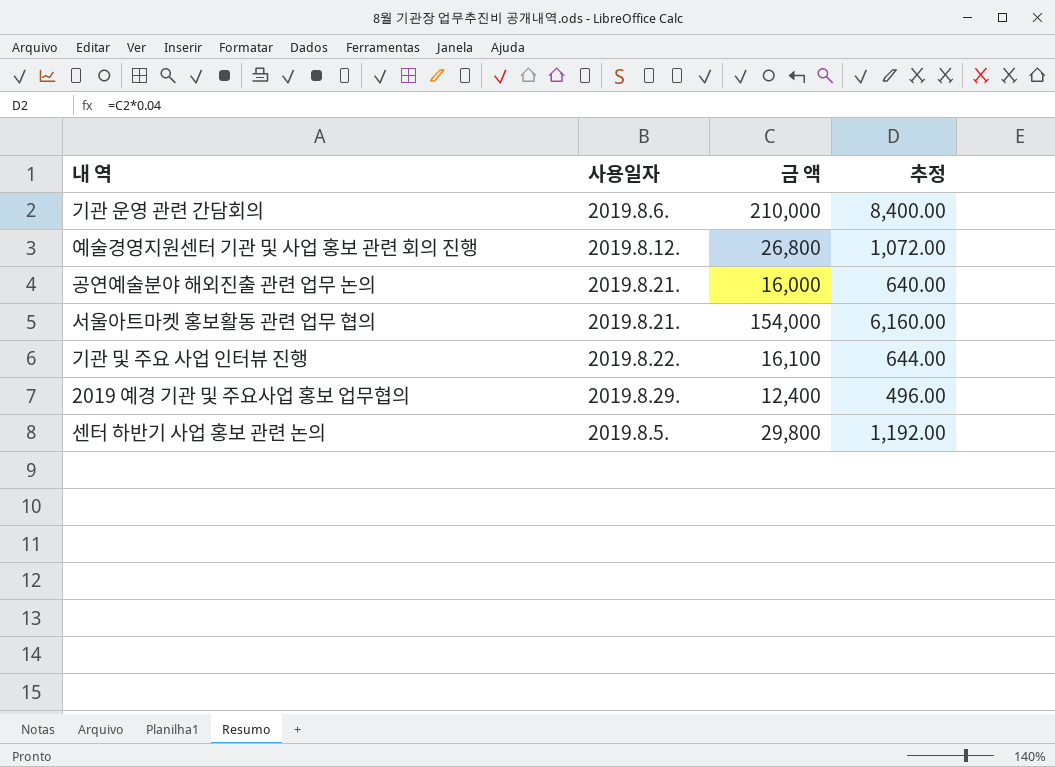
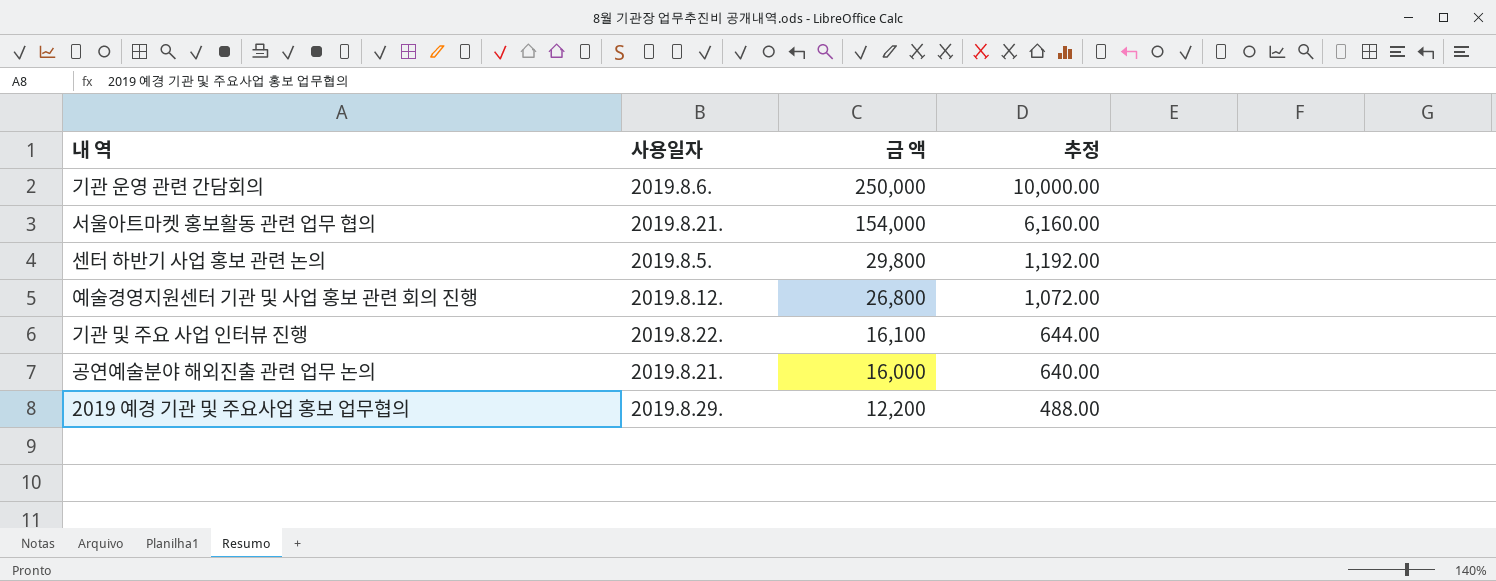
row order: none -> 금 액 descending
기관 운영 관련 간담회의 | 금 액: 210,000 -> 250,000
기관 운영 관련 간담회의 | 추정: 8,400.00 -> 10,000.00
2019 예경 기관 및 주요사업 홍보 업무협의 | 금 액: 12,400 -> 12,200
2019 예경 기관 및 주요사업 홍보 업무협의 | 추정: 496.00 -> 488.00

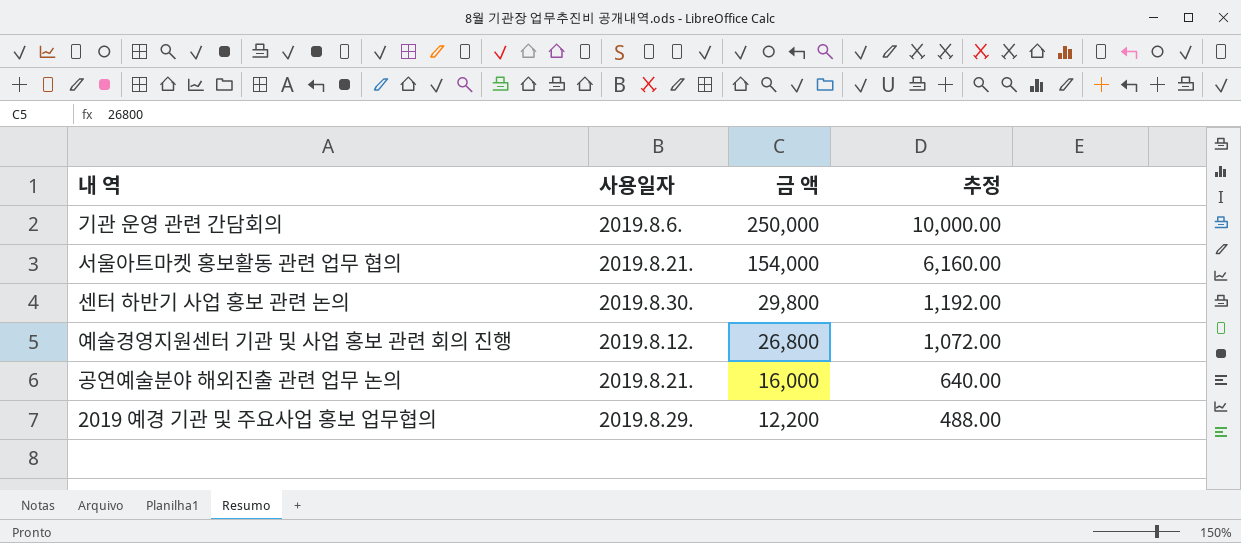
row 기관 및 주요 사업 인터뷰 진행: 2019.8.22. | 16,100 | 644.00 -> none
센터 하반기 사업 홍보 관련 논의 | 사용일자: 2019.8.5. -> 2019.8.30.

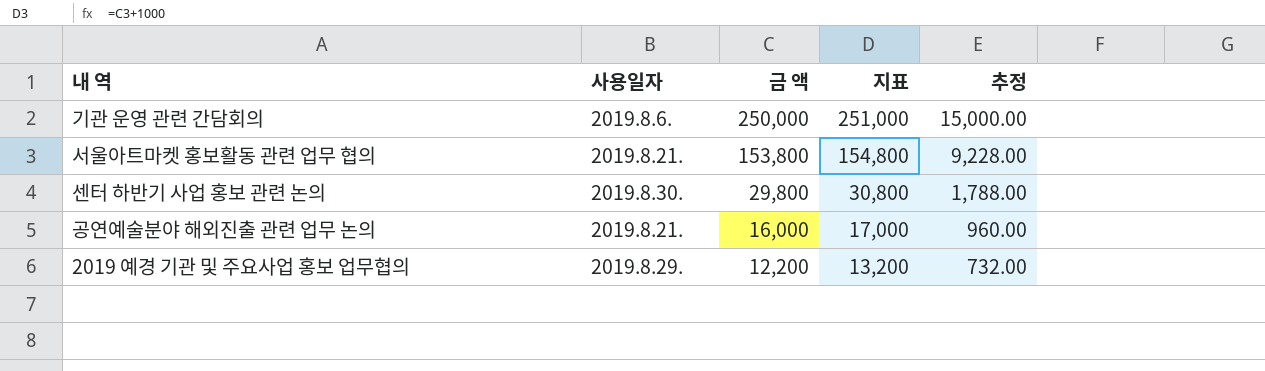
column 지표 | formula: none -> [금 액] + 1000
column 추정 | formula: [금 액] * 0.04 -> [금 액] * 0.06
row 예술경영지원센터 기관 및 사업 홍보 관련 회의 진행: 2019.8.12. | 26,800 | 1,072.00 -> none
서울아트마켓 홍보활동 관련 업무 협의 | 금 액: 154,000 -> 153,800

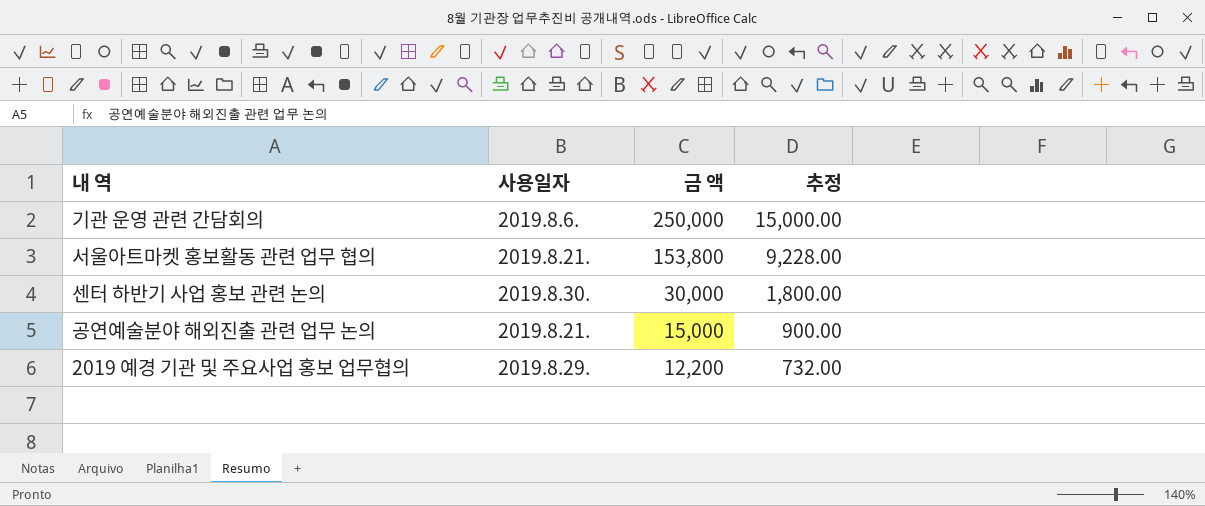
column 지표 | formula: [금 액] + 1000 -> none
센터 하반기 사업 홍보 관련 논의 | 금 액: 29,800 -> 30,000
센터 하반기 사업 홍보 관련 논의 | 추정: 1,788.00 -> 1,800.00
공연예술분야 해외진출 관련 업무 논의 | 금 액: 16,000 -> 15,000
공연예술분야 해외진출 관련 업무 논의 | 추정: 960.00 -> 900.00

